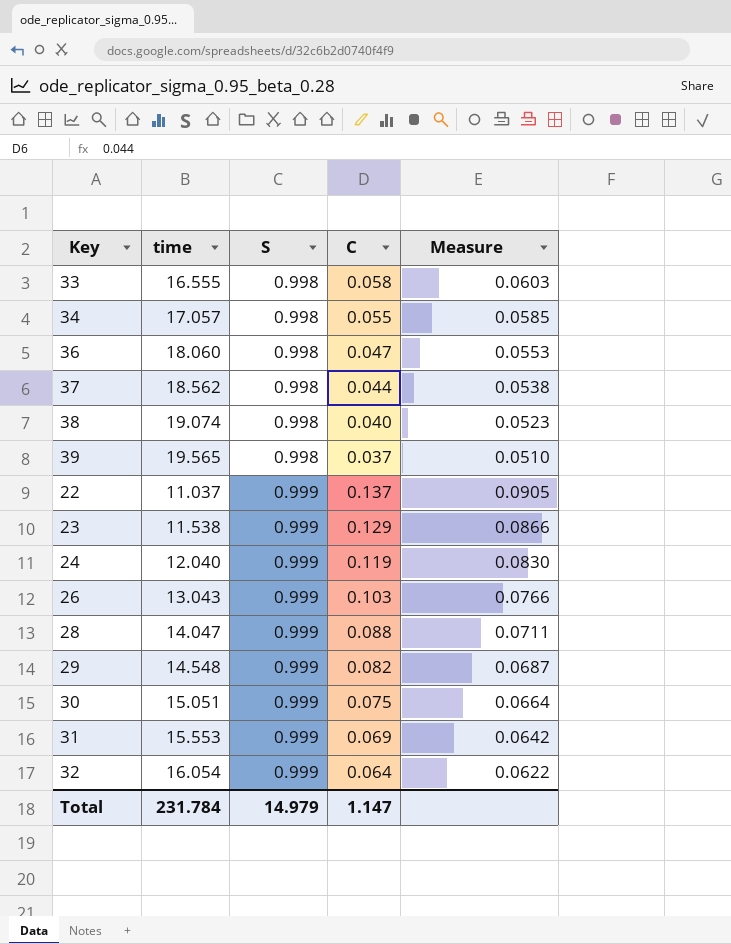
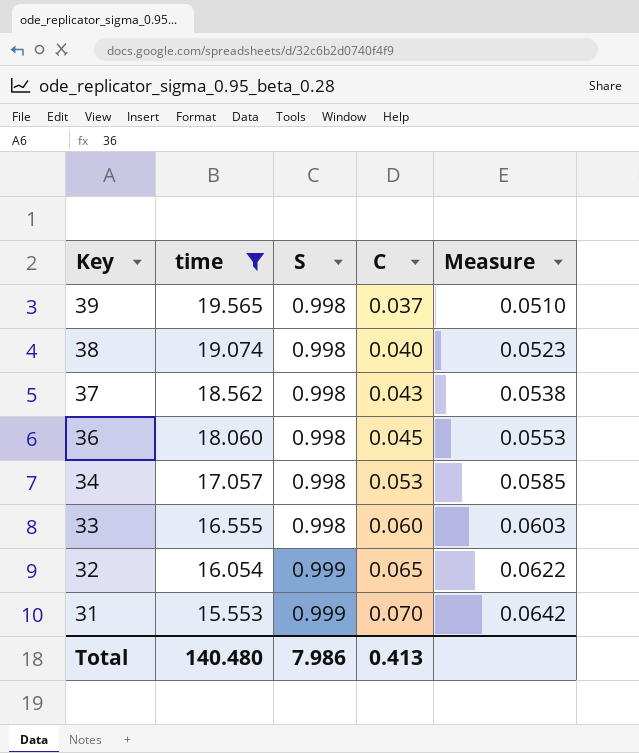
filter: none -> time >= 15.553
row order: S ascending -> Key descending
37 | C: 0.044 -> 0.043
36 | C: 0.047 -> 0.045
34 | C: 0.055 -> 0.053
33 | C: 0.058 -> 0.060
32 | C: 0.064 -> 0.065
31 | C: 0.069 -> 0.070
Total | time: 231.784 -> 140.480
Total | S: 14.979 -> 7.986
Total | C: 1.147 -> 0.413

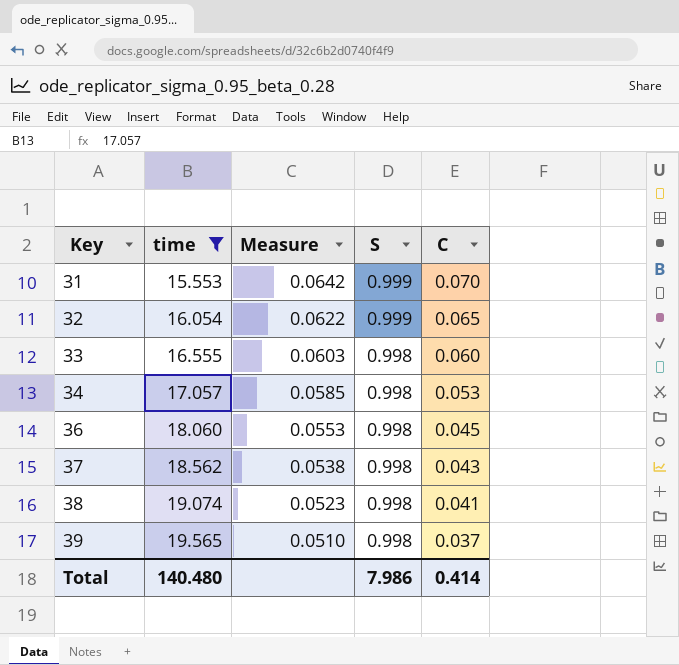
row order: Key descending -> Key ascending
column Measure | position: 5 -> 3
38 | C: 0.040 -> 0.041
Total | C: 0.413 -> 0.414

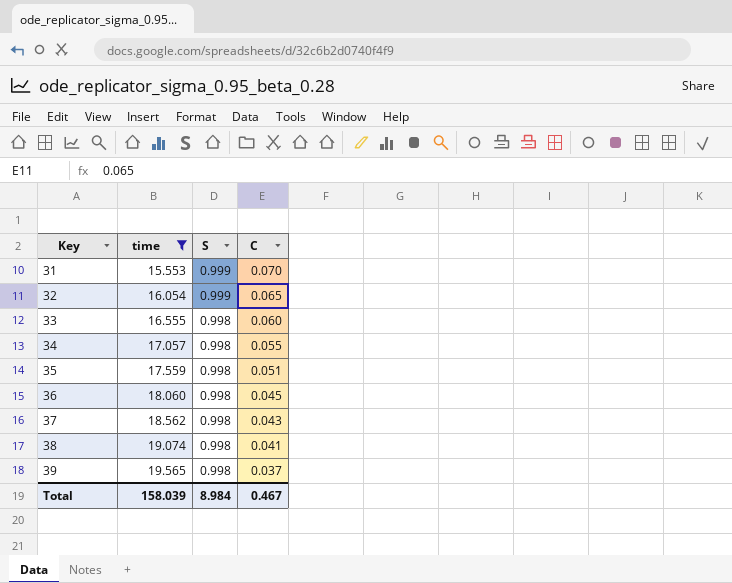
column Measure | formula: [S] / [time] -> none
34 | C: 0.053 -> 0.055
row 35: none -> 17.559 | 0.998 | 0.051
Total | time: 140.480 -> 158.039
Total | S: 7.986 -> 8.984
Total | C: 0.414 -> 0.467

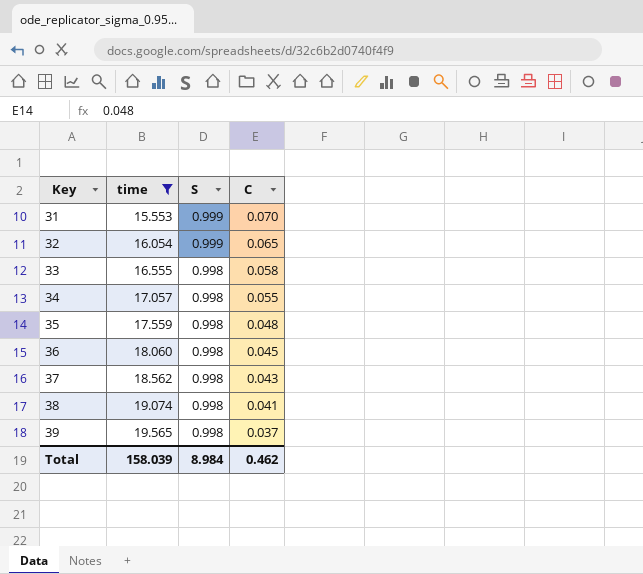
33 | C: 0.060 -> 0.058
35 | C: 0.051 -> 0.048
Total | C: 0.467 -> 0.462

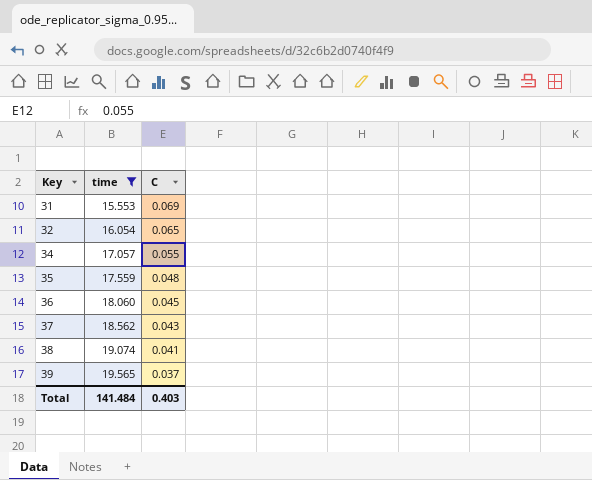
column S | position: 3 -> none
row 33: 16.555 | 0.998 | 0.058 -> none
31 | C: 0.070 -> 0.069
Total | time: 158.039 -> 141.484
Total | C: 0.462 -> 0.403

